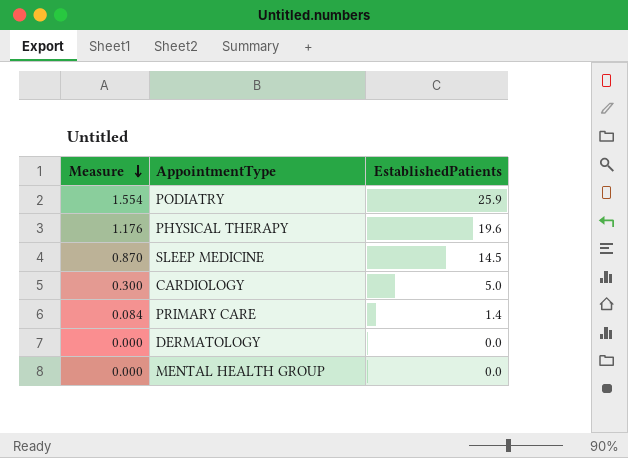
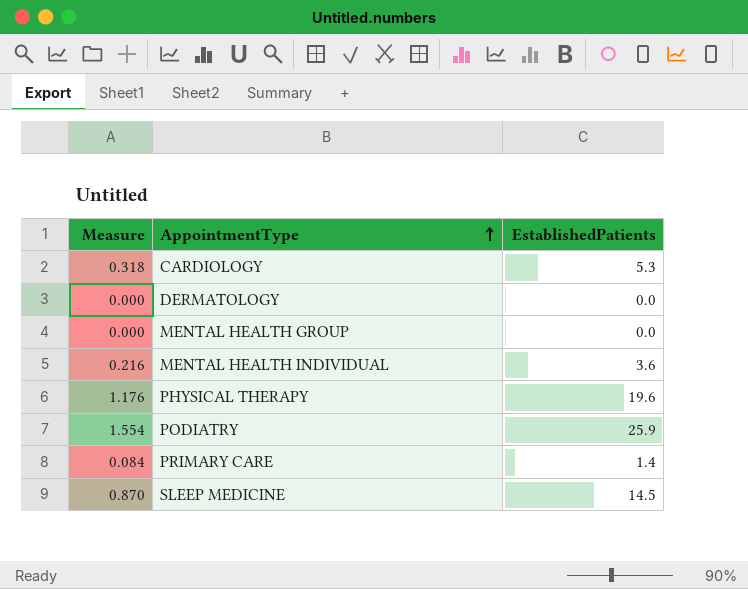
row order: Measure descending -> AppointmentType ascending
CARDIOLOGY | Measure: 0.300 -> 0.318
CARDIOLOGY | EstablishedPatients: 5.0 -> 5.3
row MENTAL HEALTH INDIVIDUAL: none -> 0.216 | 3.6

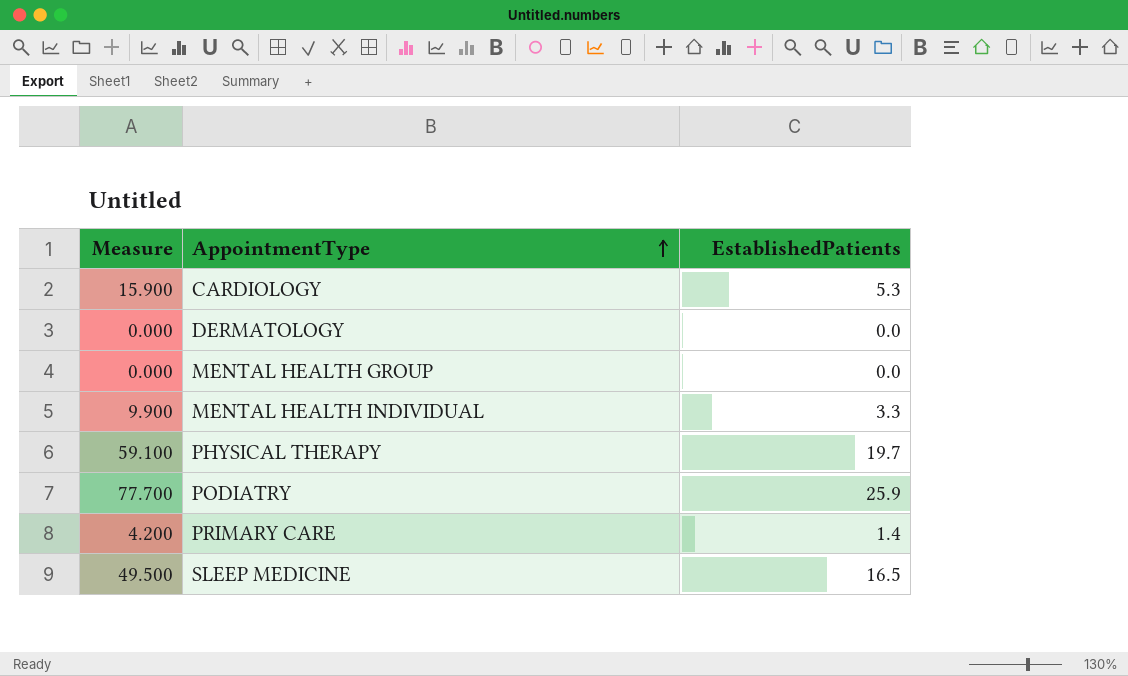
column Measure | formula: [EstablishedPatients] * 0.06 -> [EstablishedPatients] * 3
MENTAL HEALTH INDIVIDUAL | EstablishedPatients: 3.6 -> 3.3
PHYSICAL THERAPY | EstablishedPatients: 19.6 -> 19.7
SLEEP MEDICINE | EstablishedPatients: 14.5 -> 16.5

